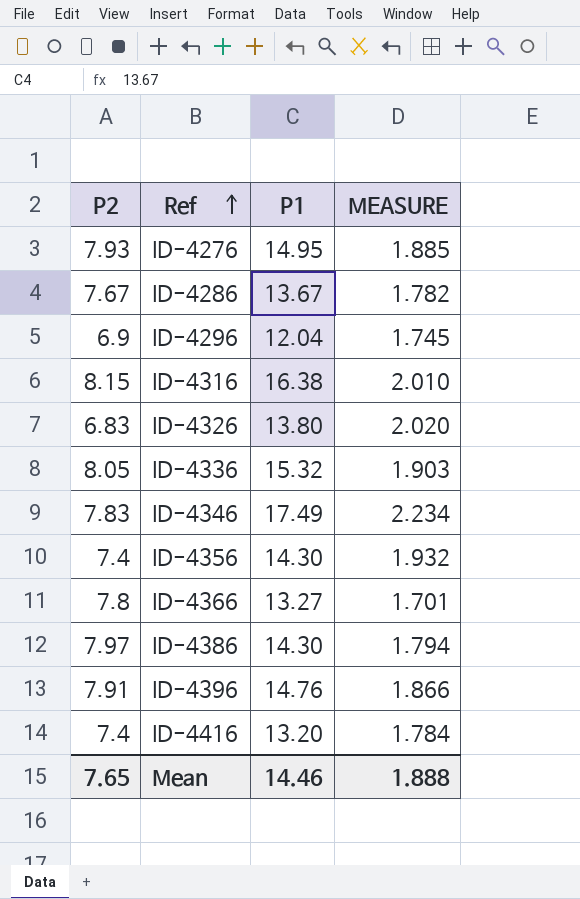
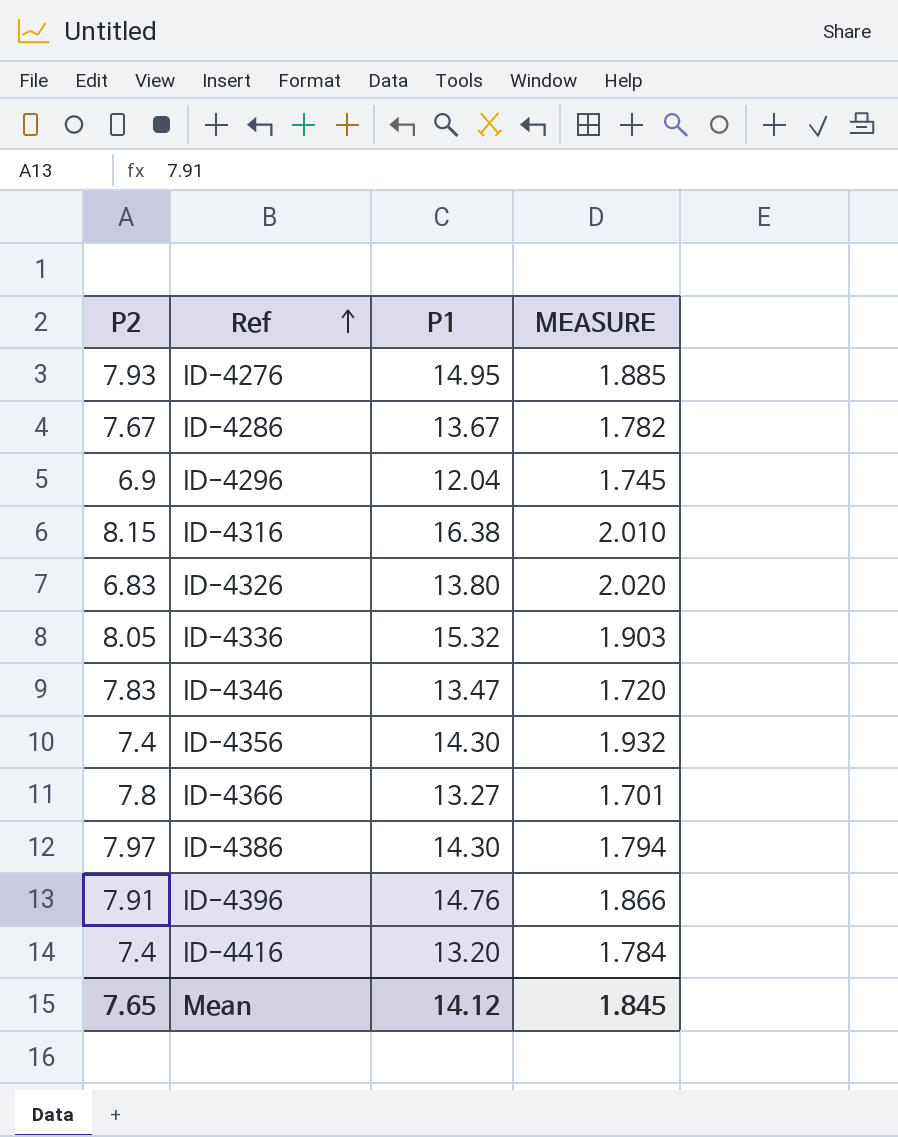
ID-4346 | P1: 17.49 -> 13.47
ID-4346 | MEASURE: 2.234 -> 1.720
Mean | P1: 14.46 -> 14.12
Mean | MEASURE: 1.888 -> 1.845

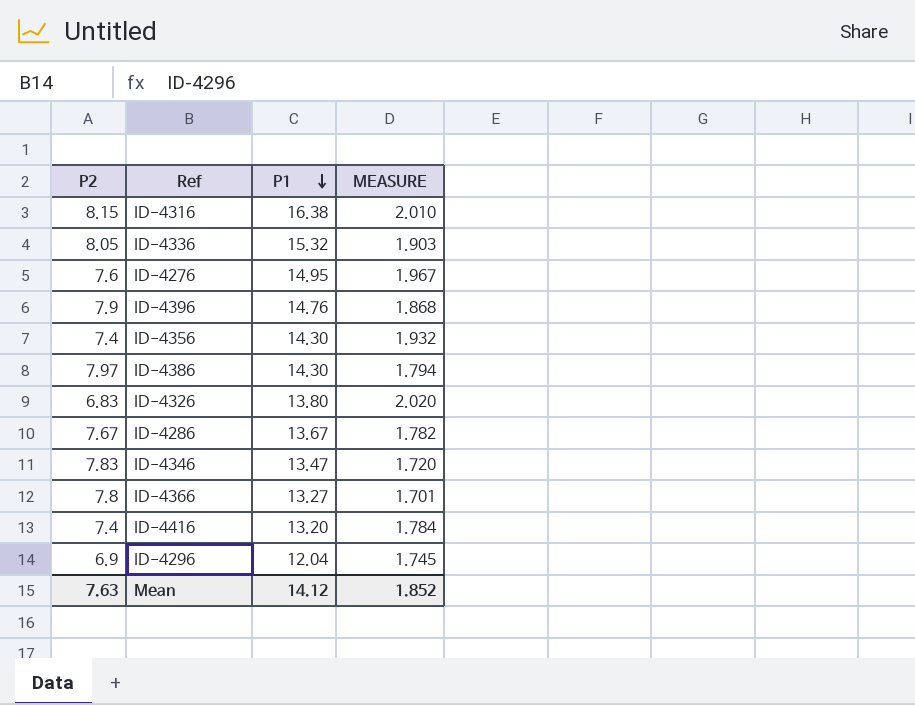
row order: Ref ascending -> P1 descending
ID-4276 | P2: 7.93 -> 7.6
ID-4276 | MEASURE: 1.885 -> 1.967
ID-4396 | P2: 7.91 -> 7.9
ID-4396 | MEASURE: 1.866 -> 1.868
Mean | P2: 7.65 -> 7.63
Mean | MEASURE: 1.845 -> 1.852

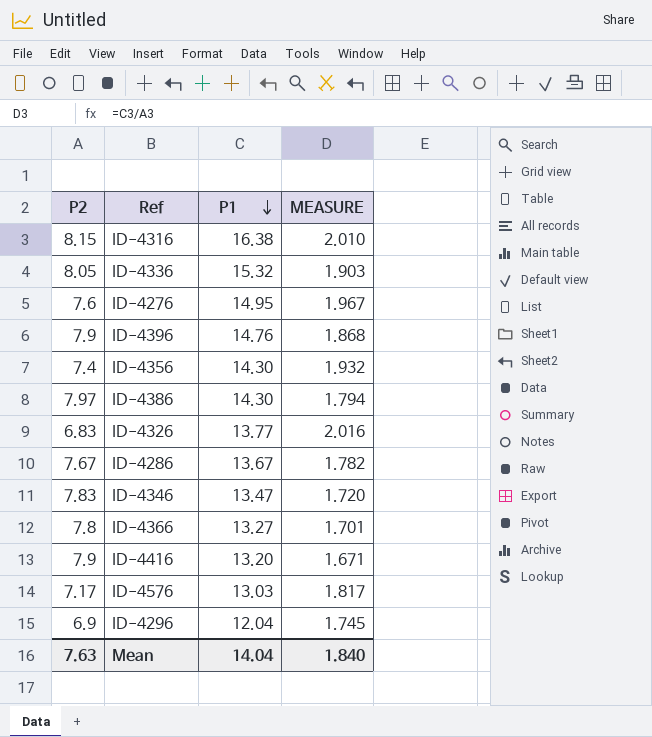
ID-4326 | P1: 13.80 -> 13.77
ID-4326 | MEASURE: 2.020 -> 2.016
ID-4416 | P2: 7.4 -> 7.9
ID-4416 | MEASURE: 1.784 -> 1.671
row ID-4576: none -> 7.17 | 13.03 | 1.817
Mean | P1: 14.12 -> 14.04
Mean | MEASURE: 1.852 -> 1.840

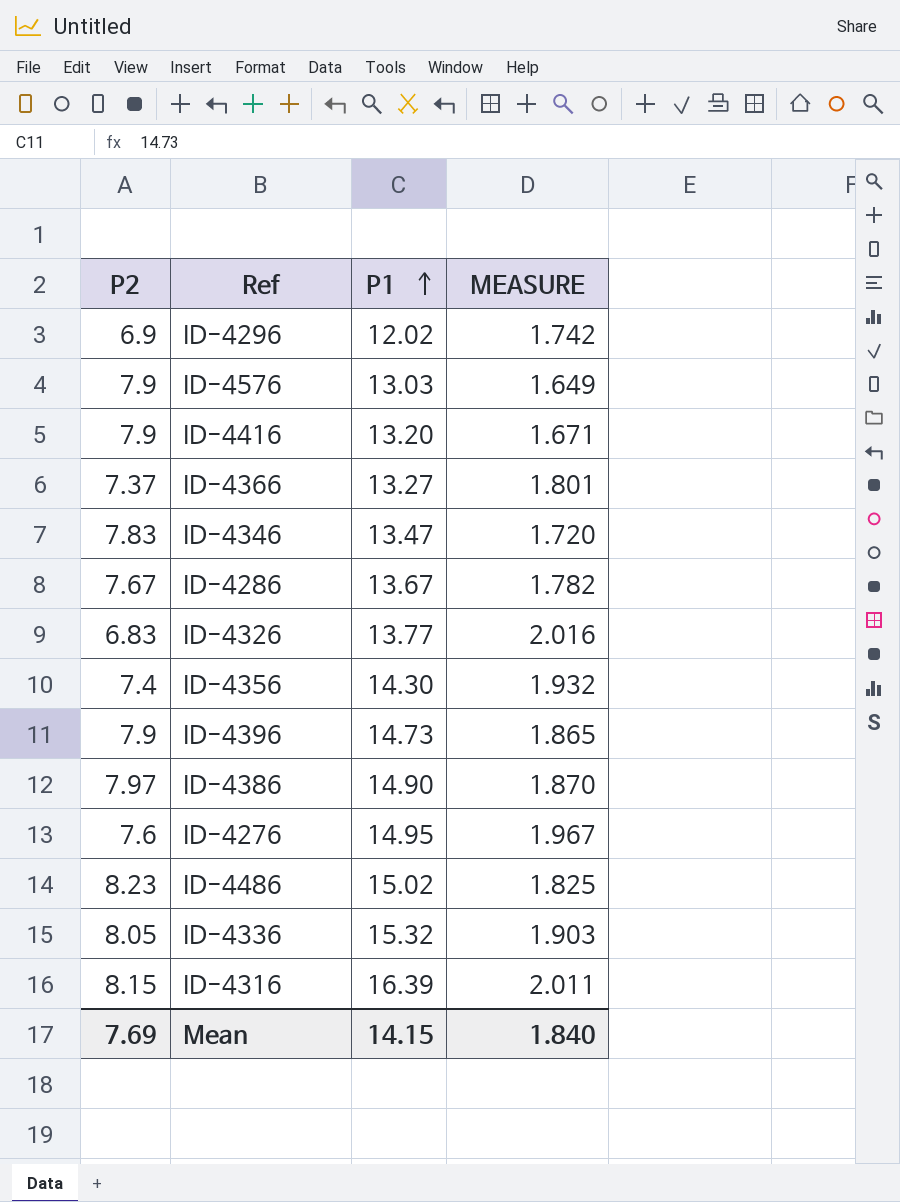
row order: P1 descending -> P1 ascending
ID-4296 | P1: 12.04 -> 12.02
ID-4296 | MEASURE: 1.745 -> 1.742
ID-4576 | P2: 7.17 -> 7.9
ID-4576 | MEASURE: 1.817 -> 1.649
ID-4366 | P2: 7.8 -> 7.37
ID-4366 | MEASURE: 1.701 -> 1.801
ID-4396 | P1: 14.76 -> 14.73
ID-4396 | MEASURE: 1.868 -> 1.865
ID-4386 | P1: 14.30 -> 14.90
ID-4386 | MEASURE: 1.794 -> 1.870
row ID-4486: none -> 8.23 | 15.02 | 1.825
ID-4316 | P1: 16.38 -> 16.39
ID-4316 | MEASURE: 2.010 -> 2.011
Mean | P2: 7.63 -> 7.69
Mean | P1: 14.04 -> 14.15

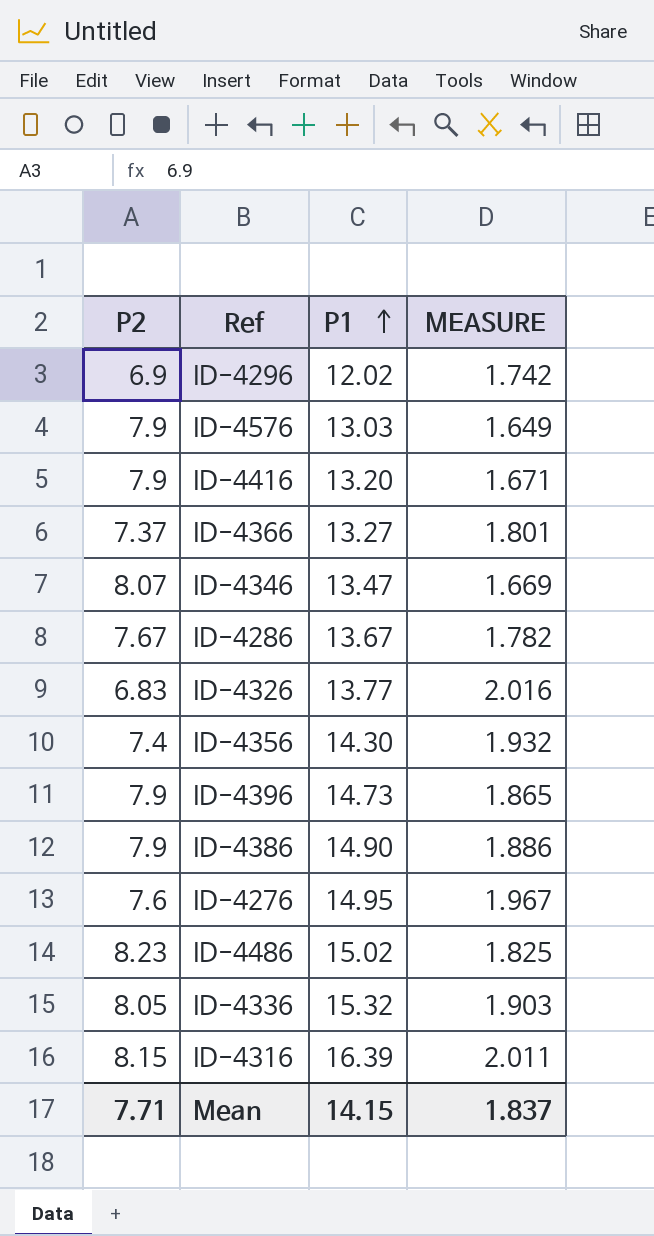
ID-4346 | P2: 7.83 -> 8.07
ID-4346 | MEASURE: 1.720 -> 1.669
ID-4386 | P2: 7.97 -> 7.9
ID-4386 | MEASURE: 1.870 -> 1.886
Mean | P2: 7.69 -> 7.71
Mean | MEASURE: 1.840 -> 1.837

